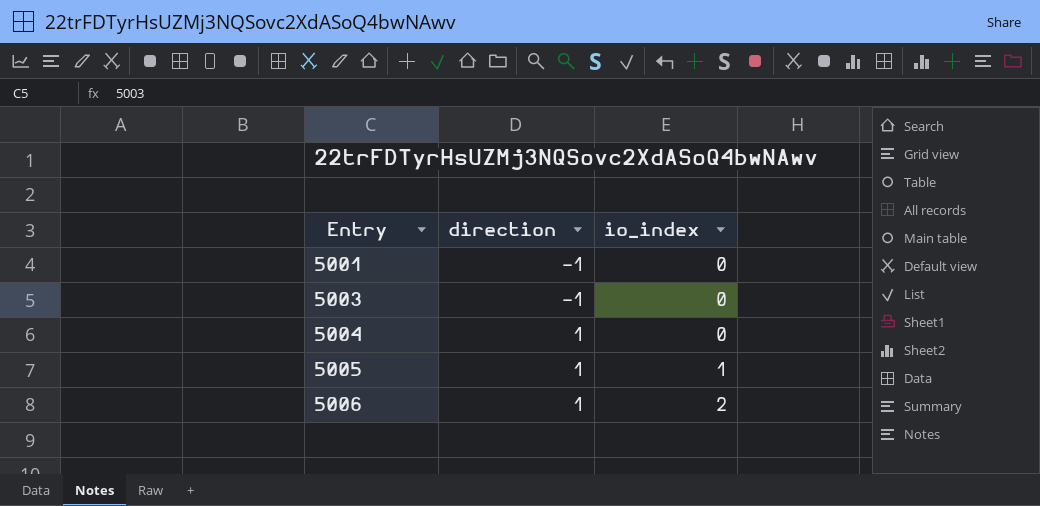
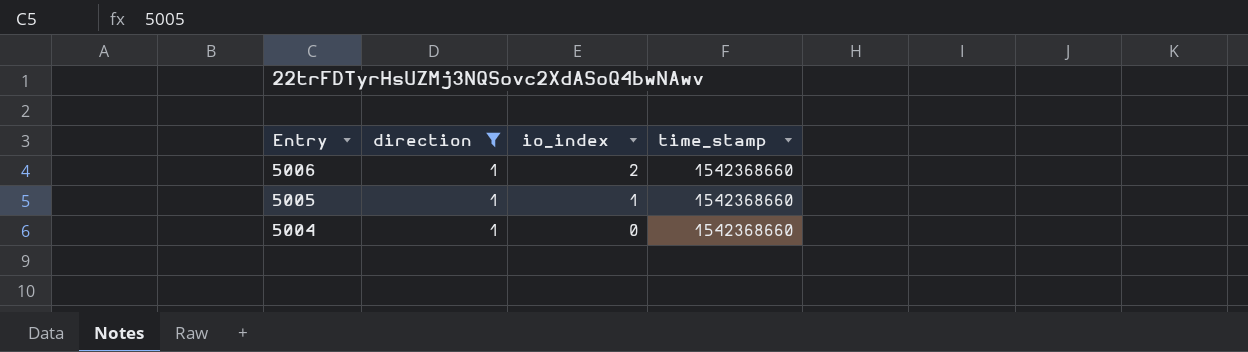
filter: none -> direction = 1
row order: Entry ascending -> Entry descending
column time_stamp | position: none -> 4

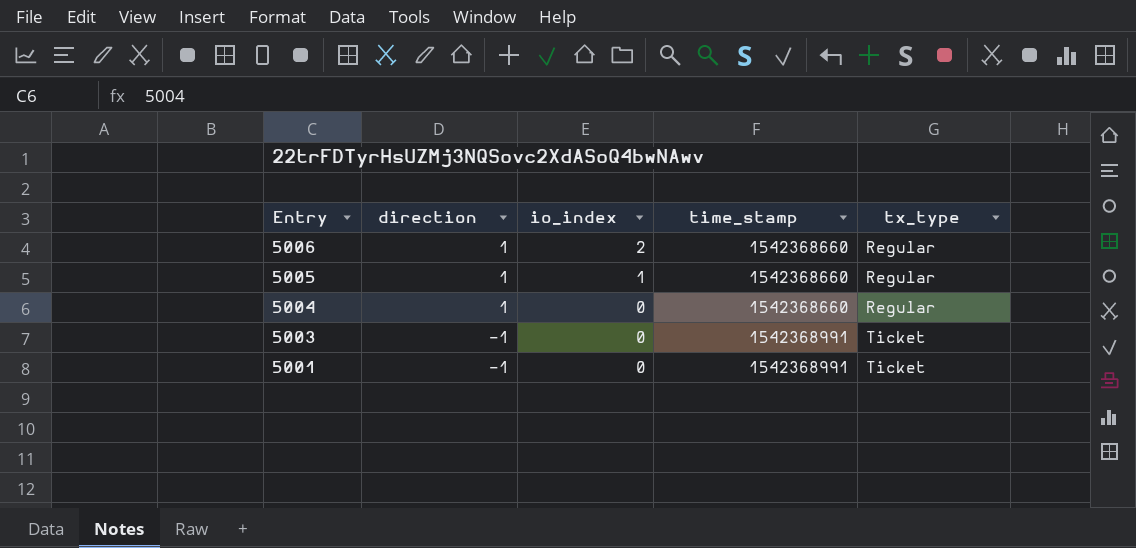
filter: direction = 1 -> none
column tx_type | position: none -> 5

